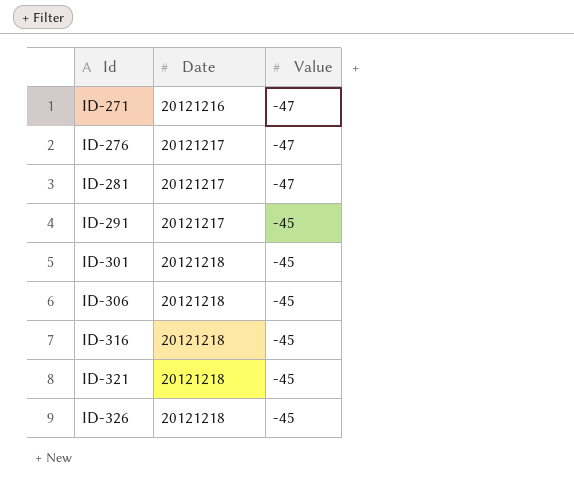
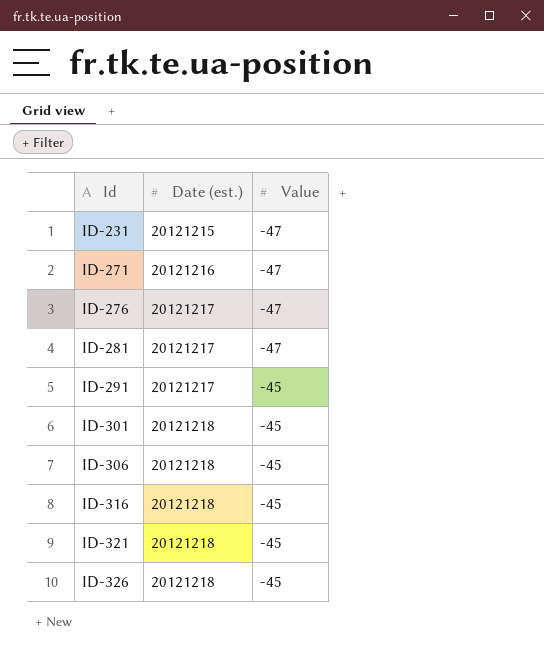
column name: Date -> Date (est.)
row ID-231: none -> 20121215 | -47

